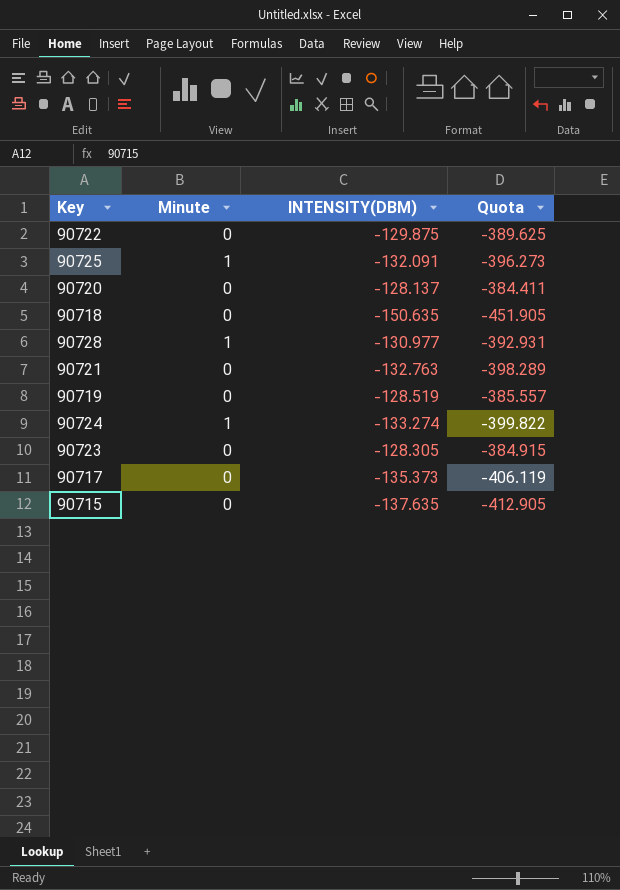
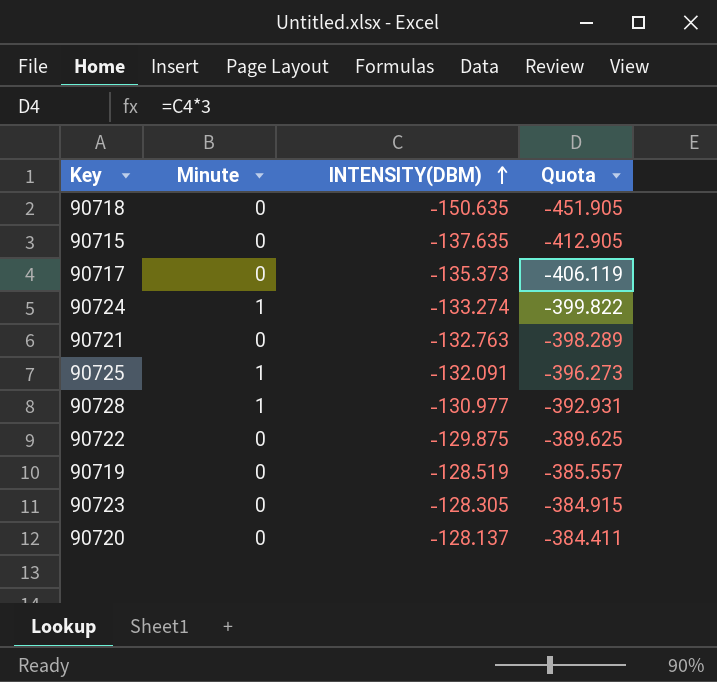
row order: none -> INTENSITY(DBM) ascending

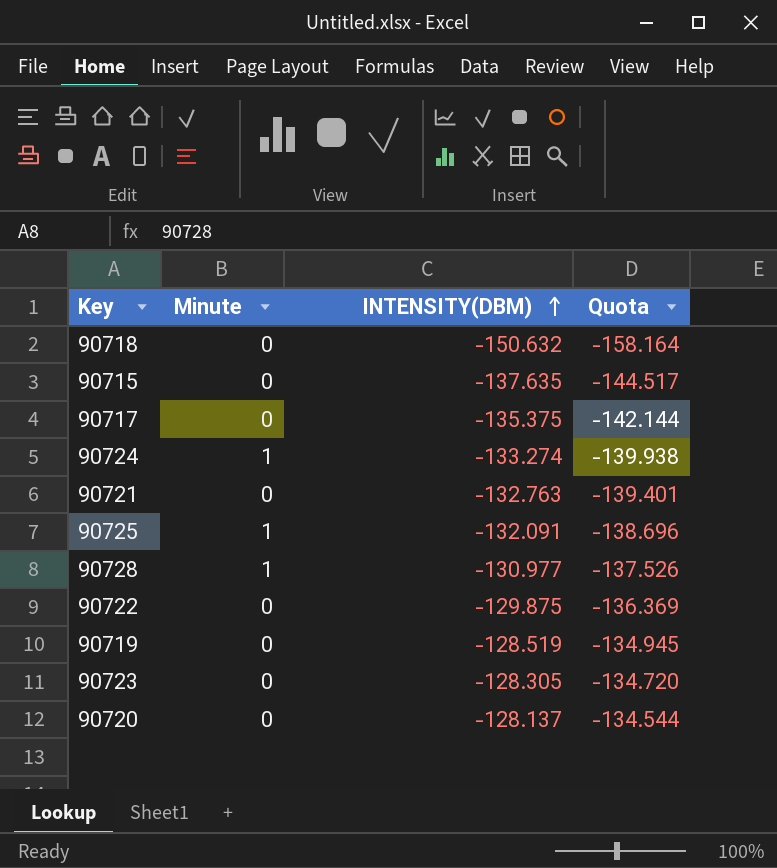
column Quota | formula: [INTENSITY(DBM)] * 3 -> [INTENSITY(DBM)] * 1.05
90718 | INTENSITY(DBM): -150.635 -> -150.632
90717 | INTENSITY(DBM): -135.373 -> -135.375

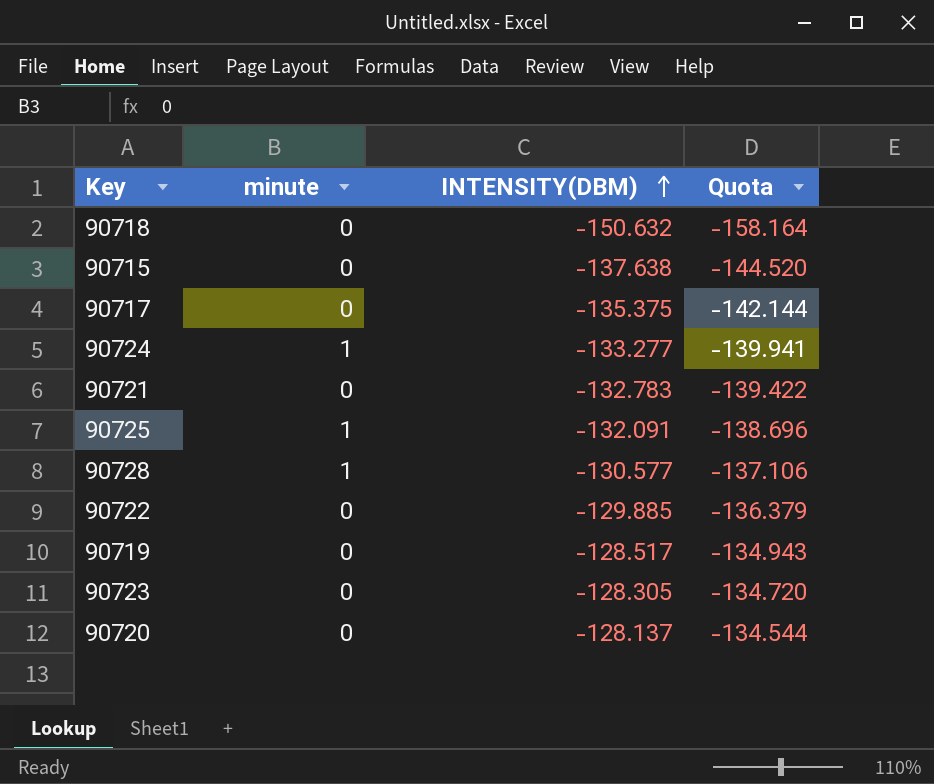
column name: Minute -> minute
90715 | INTENSITY(DBM): -137.635 -> -137.638
90715 | Quota: -144.517 -> -144.520
90724 | INTENSITY(DBM): -133.274 -> -133.277
90724 | Quota: -139.938 -> -139.941
90721 | INTENSITY(DBM): -132.763 -> -132.783
90721 | Quota: -139.401 -> -139.422
90728 | INTENSITY(DBM): -130.977 -> -130.577
90728 | Quota: -137.526 -> -137.106
90722 | INTENSITY(DBM): -129.875 -> -129.885
90722 | Quota: -136.369 -> -136.379
90719 | INTENSITY(DBM): -128.519 -> -128.517
90719 | Quota: -134.945 -> -134.943

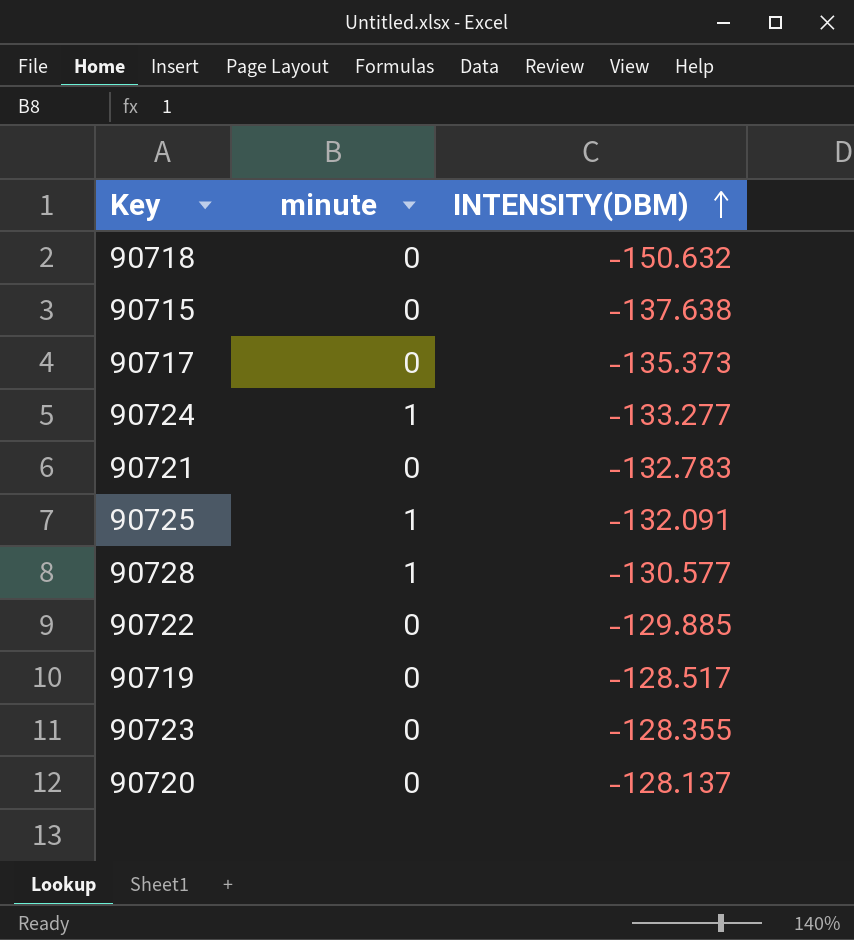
column Quota | formula: [INTENSITY(DBM)] * 1.05 -> none
90717 | INTENSITY(DBM): -135.375 -> -135.373
90723 | INTENSITY(DBM): -128.305 -> -128.355

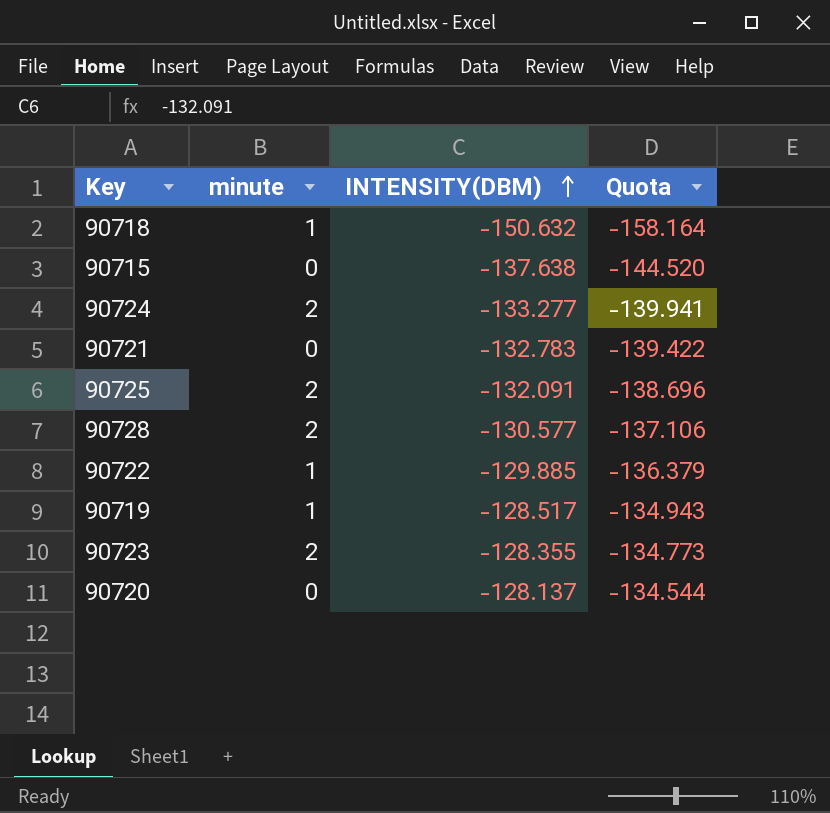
column Quota | formula: none -> [INTENSITY(DBM)] * 1.05
row 90717: 0 | -135.373 -> none
90718 | minute: 0 -> 1
90724 | minute: 1 -> 2
90725 | minute: 1 -> 2
90728 | minute: 1 -> 2
90722 | minute: 0 -> 1
90719 | minute: 0 -> 1
90723 | minute: 0 -> 2

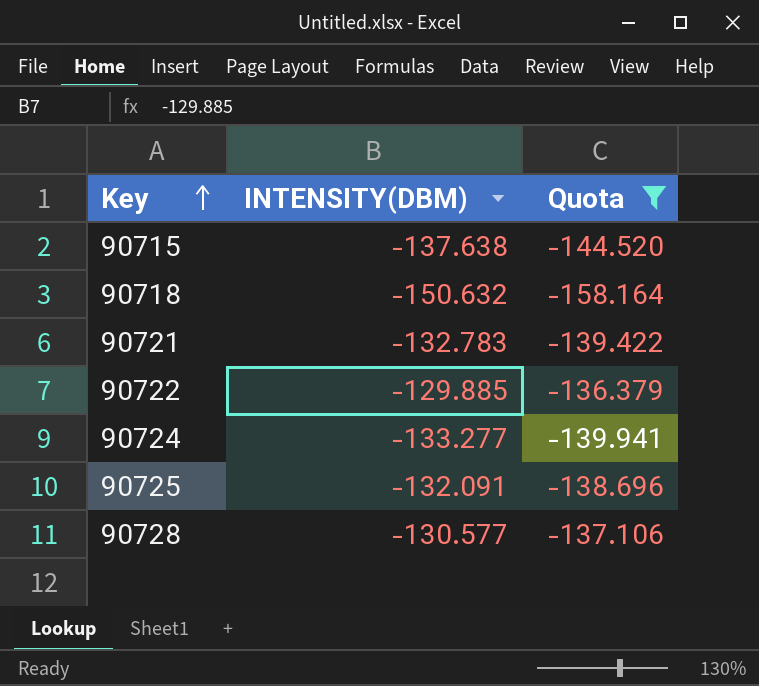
filter: none -> Quota <= -136.379
row order: INTENSITY(DBM) ascending -> Key ascending
column minute | position: 2 -> none

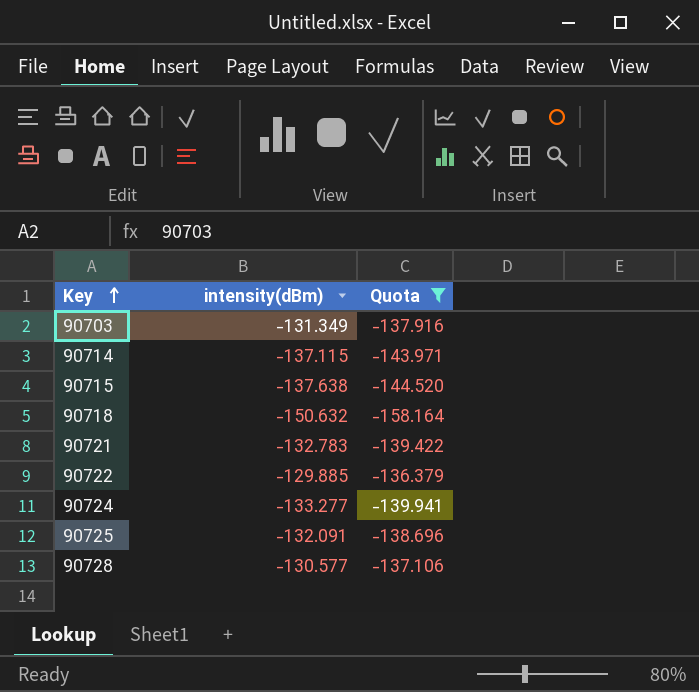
column name: INTENSITY(DBM) -> intensity(dBm)
row 90703: none -> -131.349 | -137.916
row 90714: none -> -137.115 | -143.971

